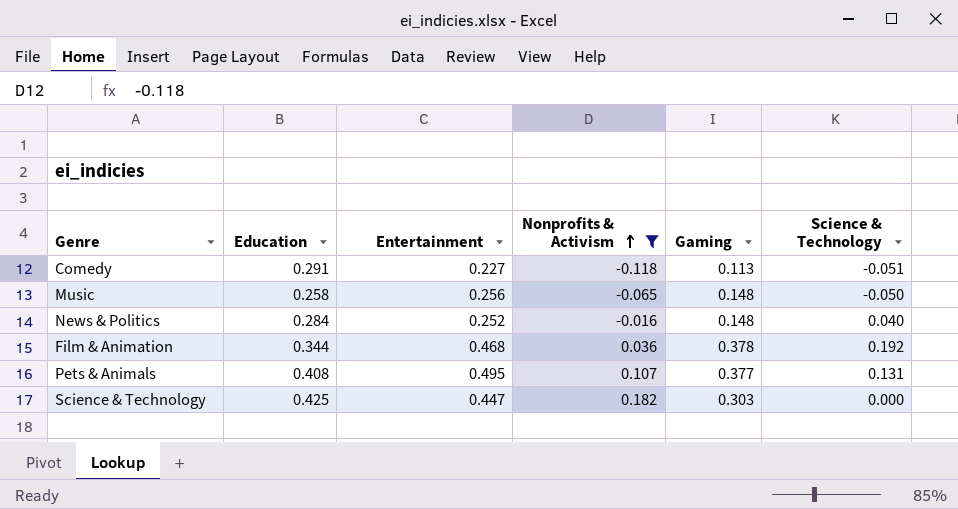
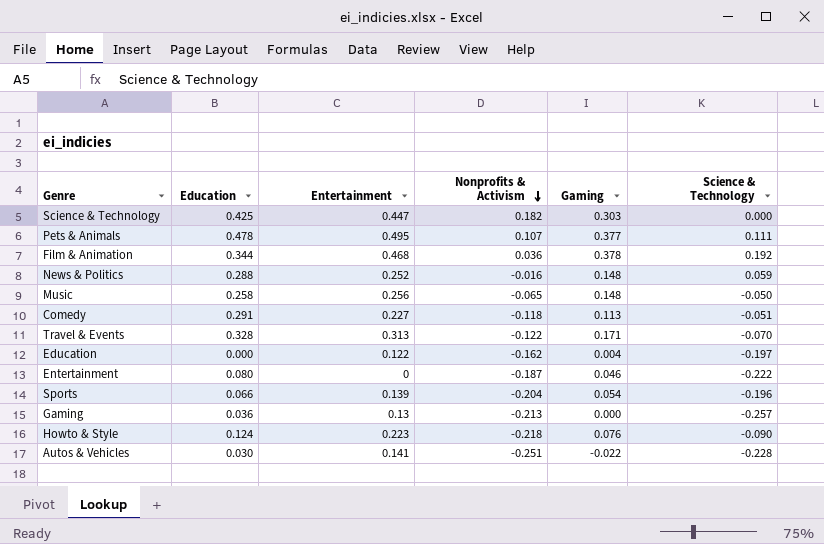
filter: Nonprofits & Activism >= -0.118 -> none
row order: Nonprofits & Activism ascending -> Nonprofits & Activism descending
Pets & Animals | Education: 0.408 -> 0.478
Pets & Animals | Science & Technology: 0.131 -> 0.111
News & Politics | Education: 0.284 -> 0.288
News & Politics | Science & Technology: 0.040 -> 0.059

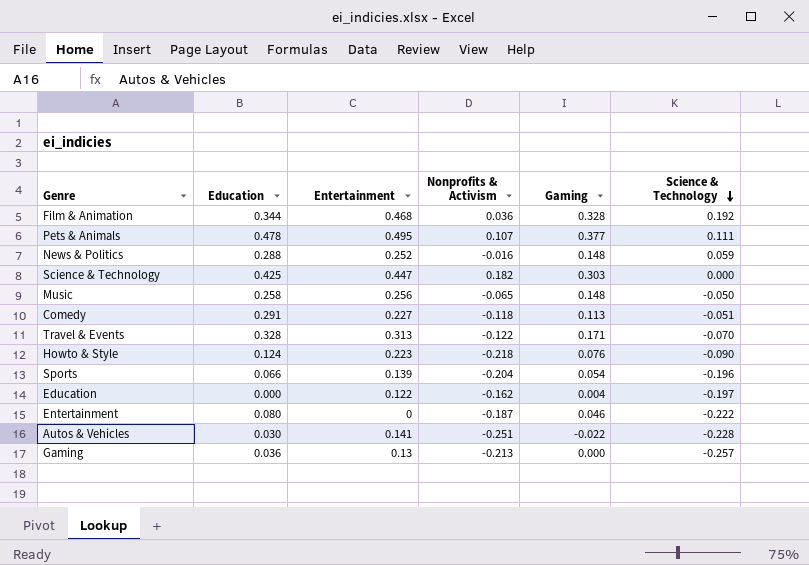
row order: Nonprofits & Activism descending -> Science & Technology descending
Film & Animation | Gaming: 0.378 -> 0.328

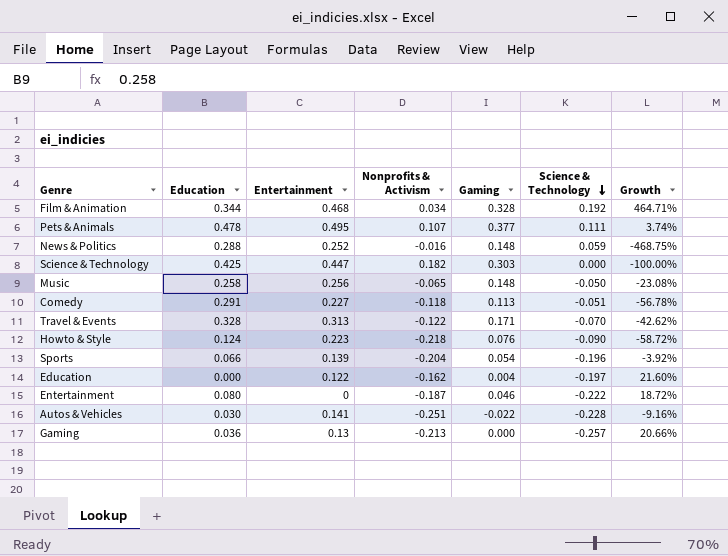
column Growth | formula: none -> ([Science & Technology] - [Nonprofits & Activism]) / [Nonprofits & Activism]
Film & Animation | Nonprofits & Activism: 0.036 -> 0.034

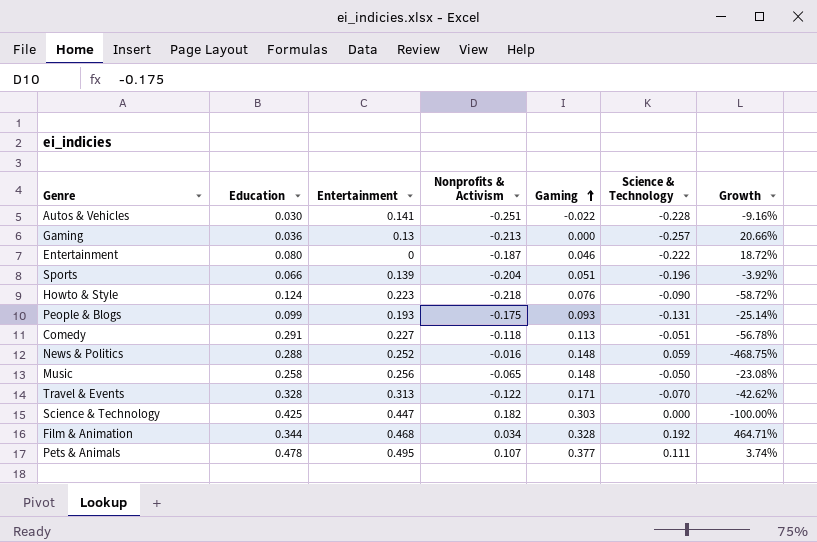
row order: Science & Technology descending -> Gaming ascending
row Education: 0.000 | 0.122 | -0.162 | 0.004 | -0.197 | 21.60% -> none
Sports | Gaming: 0.054 -> 0.051
row People & Blogs: none -> 0.099 | 0.193 | -0.175 | 0.093 | -0.131 | -25.14%

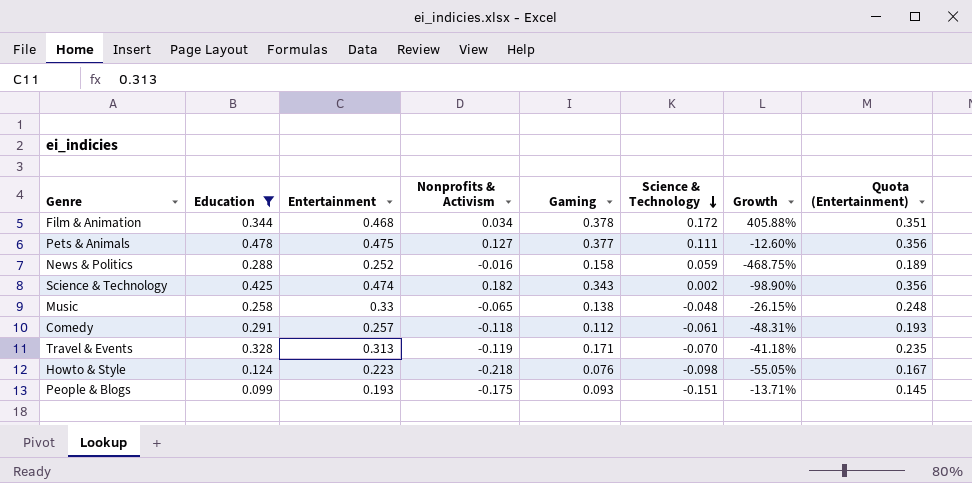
filter: none -> Education >= 0.099
row order: Gaming ascending -> Science & Technology descending
column Quota (Entertainment) | formula: none -> [Entertainment] * 0.75
Film & Animation | Gaming: 0.328 -> 0.378
Film & Animation | Science & Technology: 0.192 -> 0.172
Film & Animation | Growth: 464.71% -> 405.88%
Pets & Animals | Entertainment: 0.495 -> 0.475
Pets & Animals | Nonprofits & Activism: 0.107 -> 0.127
Pets & Animals | Growth: 3.74% -> -12.60%
News & Politics | Gaming: 0.148 -> 0.158
Science & Technology | Entertainment: 0.447 -> 0.474
Science & Technology | Gaming: 0.303 -> 0.343
Science & Technology | Science & Technology: 0.000 -> 0.002
Science & Technology | Growth: -100.00% -> -98.90%
Music | Entertainment: 0.256 -> 0.33
Music | Gaming: 0.148 -> 0.138
Music | Science & Technology: -0.050 -> -0.048
Music | Growth: -23.08% -> -26.15%
Comedy | Entertainment: 0.227 -> 0.257
Comedy | Gaming: 0.113 -> 0.112
Comedy | Science & Technology: -0.051 -> -0.061
Comedy | Growth: -56.78% -> -48.31%
Travel & Events | Nonprofits & Activism: -0.122 -> -0.119
Travel & Events | Growth: -42.62% -> -41.18%
Howto & Style | Science & Technology: -0.090 -> -0.098
Howto & Style | Growth: -58.72% -> -55.05%
People & Blogs | Science & Technology: -0.131 -> -0.151
People & Blogs | Growth: -25.14% -> -13.71%

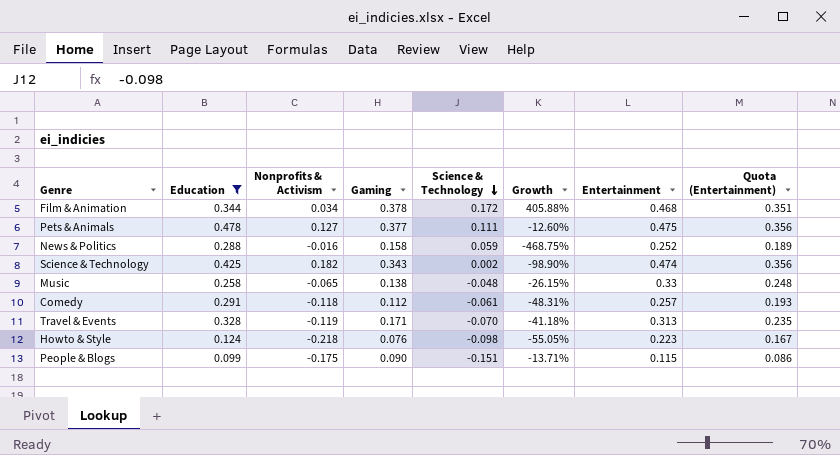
column Entertainment | position: 3 -> 7
People & Blogs | Gaming: 0.093 -> 0.090
People & Blogs | Entertainment: 0.193 -> 0.115
People & Blogs | Quota (Entertainment): 0.145 -> 0.086

